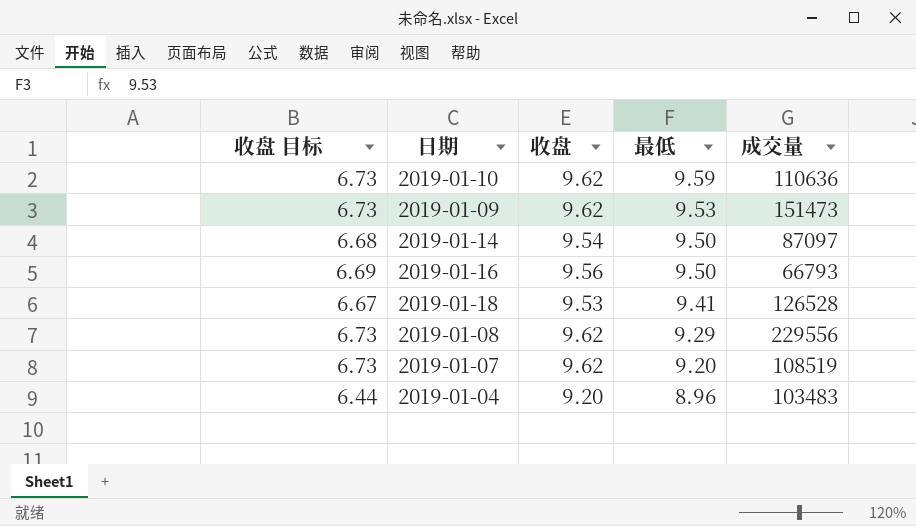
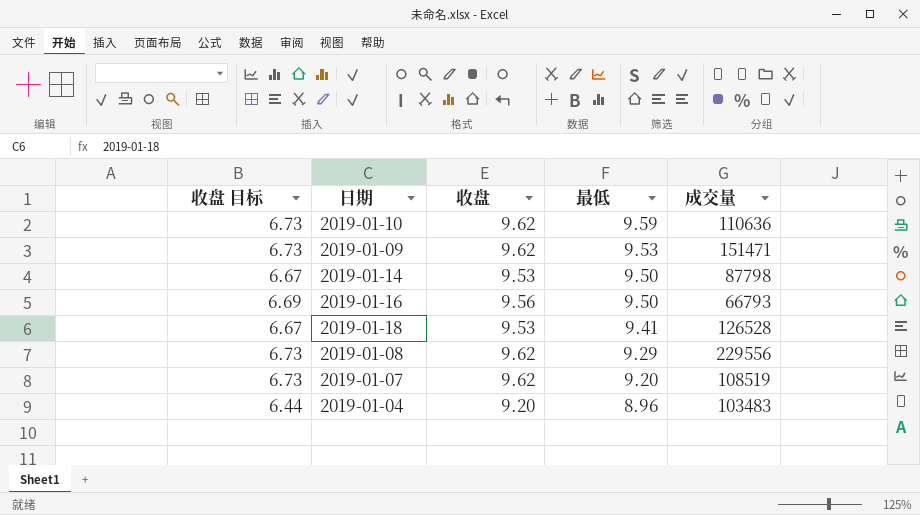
2019-01-09 | 成交量: 151473 -> 151471
2019-01-14 | 收盘 目标: 6.68 -> 6.67
2019-01-14 | 收盘: 9.54 -> 9.53
2019-01-14 | 成交量: 87097 -> 87798

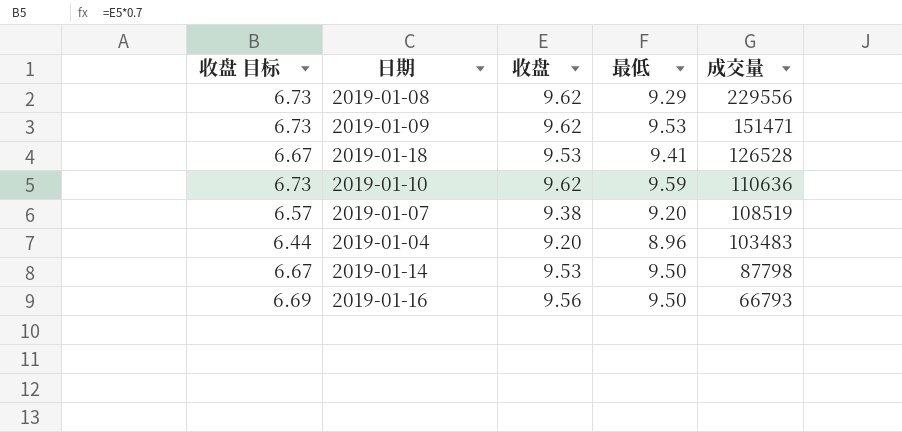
row order: 最低 descending -> 成交量 descending
2019-01-07 | 收盘 目标: 6.73 -> 6.57
2019-01-07 | 收盘: 9.62 -> 9.38

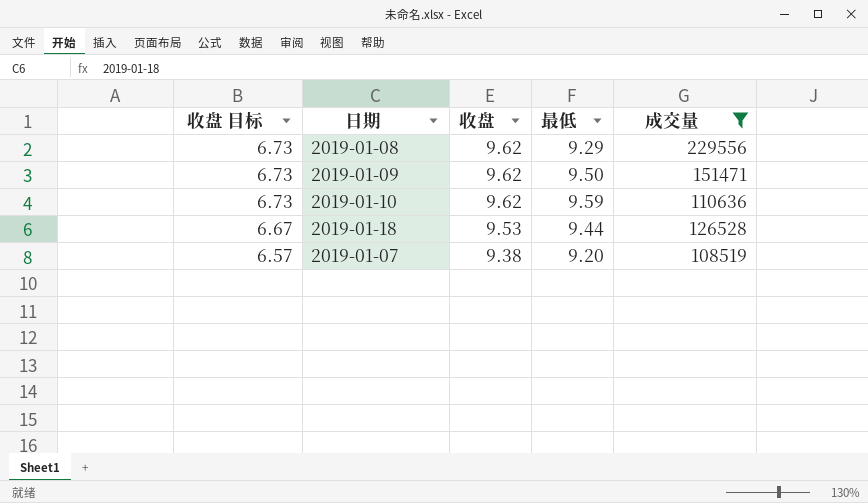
filter: none -> 成交量 >= 108519
row order: 成交量 descending -> 收盘 目标 descending
2019-01-09 | 最低: 9.53 -> 9.50
2019-01-18 | 最低: 9.41 -> 9.44

